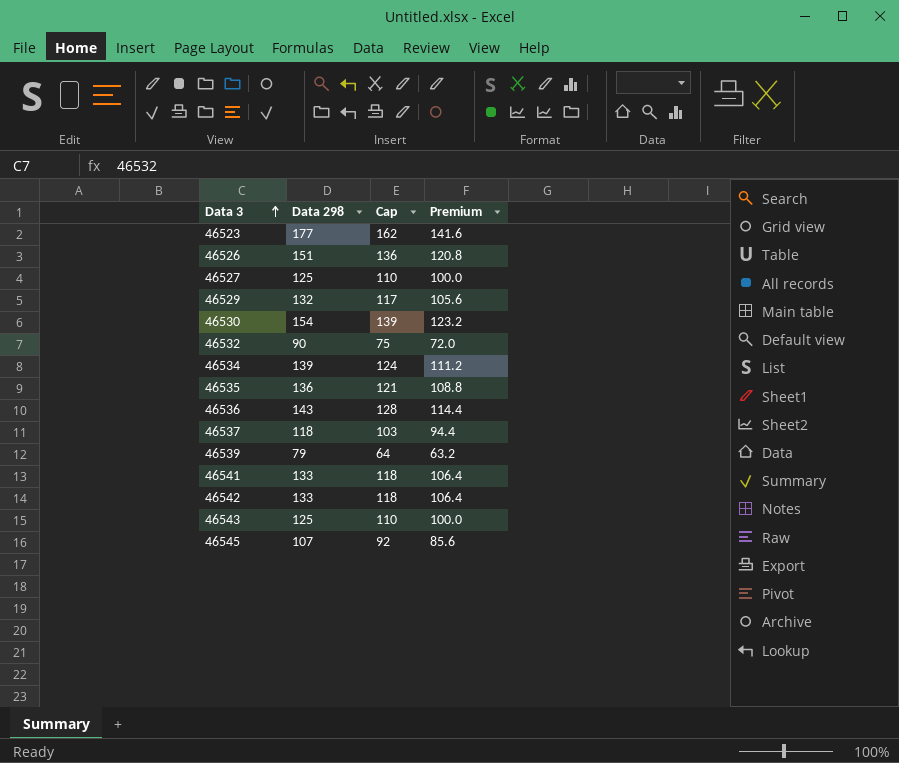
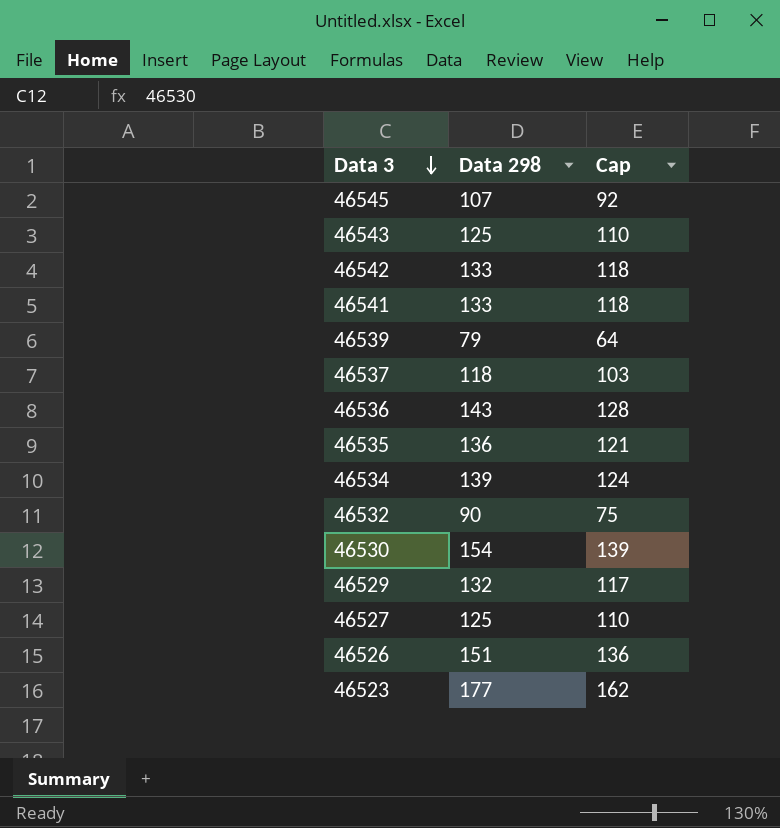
row order: Data 3 ascending -> Data 3 descending
column Premium | formula: [Data 298] * 0.8 -> none

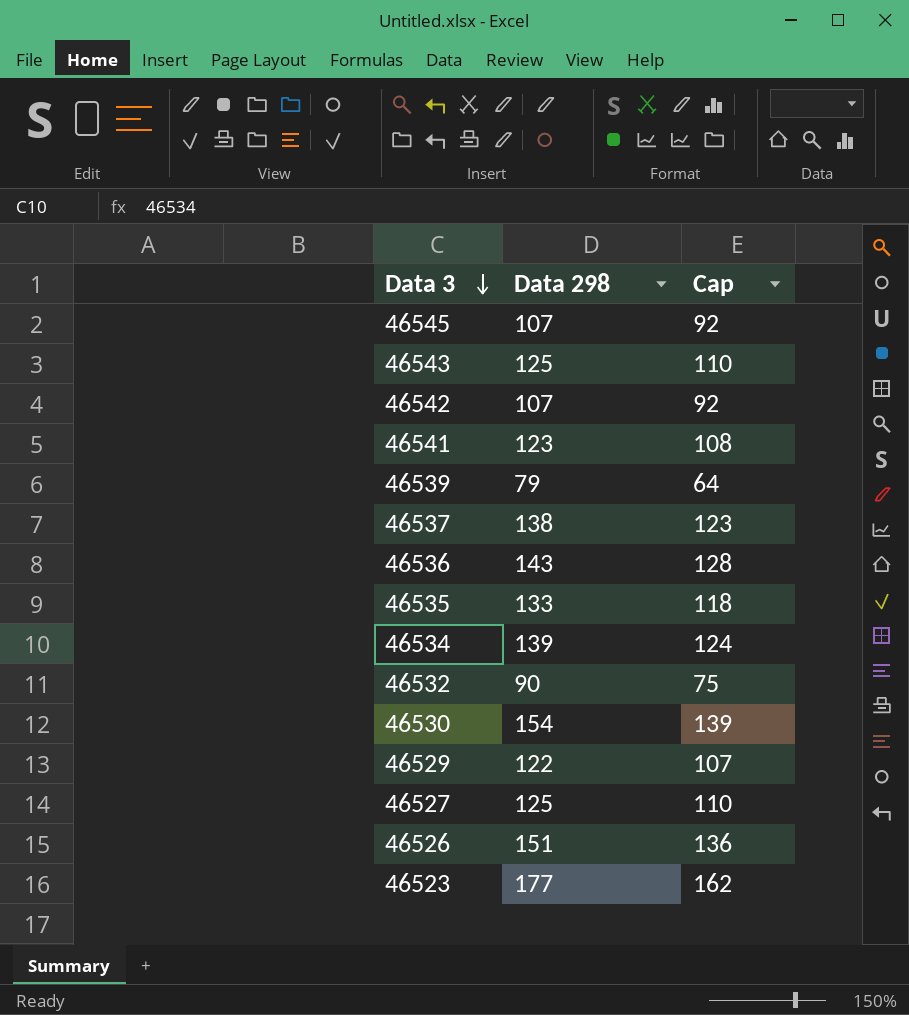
46542 | Data 298: 133 -> 107
46542 | Cap: 118 -> 92
46541 | Data 298: 133 -> 123
46541 | Cap: 118 -> 108
46537 | Data 298: 118 -> 138
46537 | Cap: 103 -> 123
46535 | Data 298: 136 -> 133
46535 | Cap: 121 -> 118
46529 | Data 298: 132 -> 122
46529 | Cap: 117 -> 107

